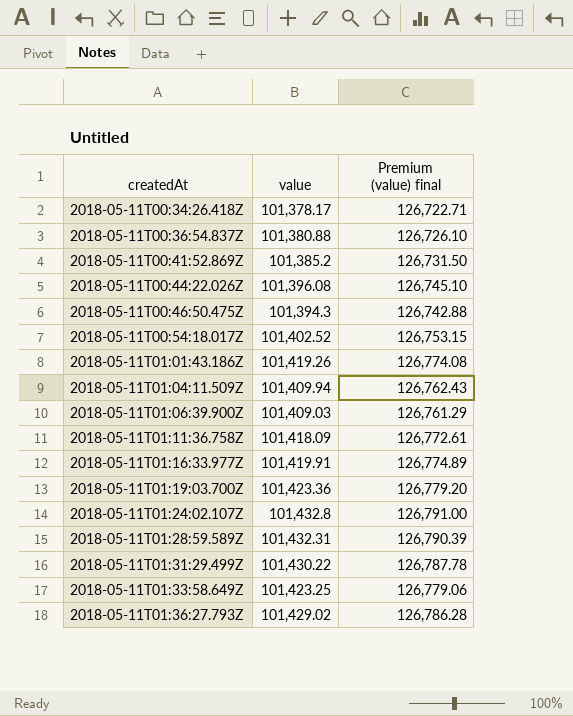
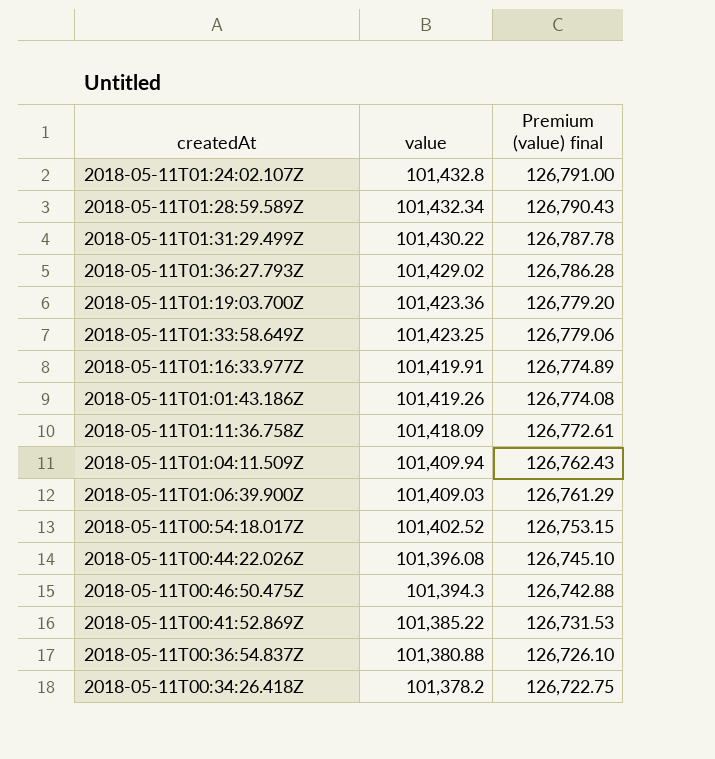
row order: createdAt ascending -> value descending
2018-05-11T01:28:59.589Z | value: 101,432.31 -> 101,432.34
2018-05-11T01:28:59.589Z | Premium (value) final: 126,790.39 -> 126,790.43
2018-05-11T00:41:52.869Z | value: 101,385.2 -> 101,385.22
2018-05-11T00:41:52.869Z | Premium (value) final: 126,731.50 -> 126,731.53
2018-05-11T00:34:26.418Z | value: 101,378.17 -> 101,378.2
2018-05-11T00:34:26.418Z | Premium (value) final: 126,722.71 -> 126,722.75

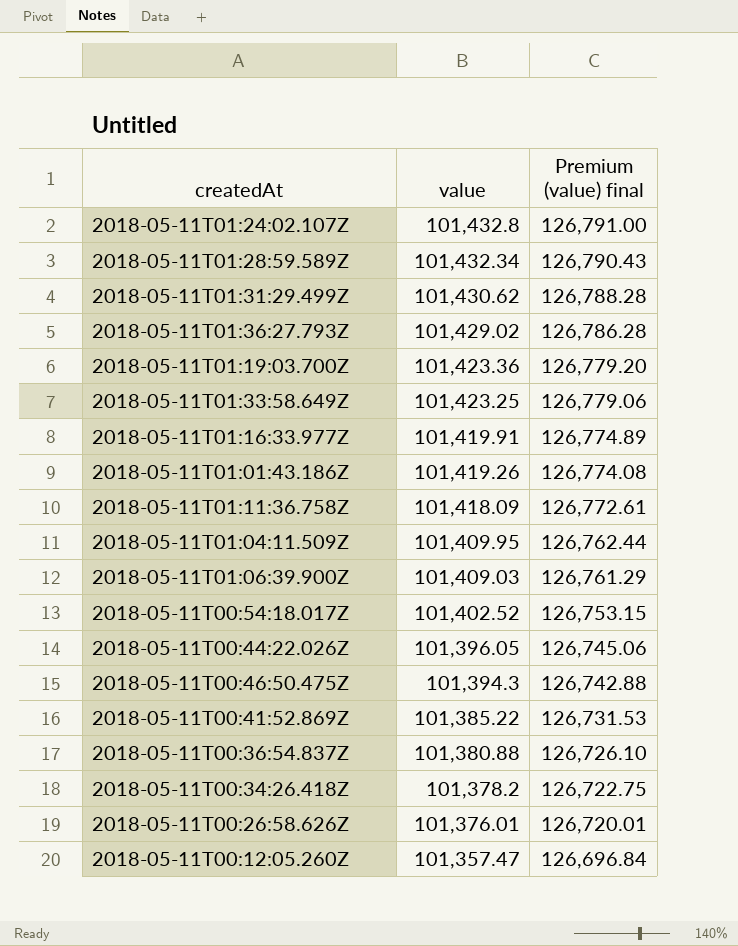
2018-05-11T01:31:29.499Z | value: 101,430.22 -> 101,430.62
2018-05-11T01:31:29.499Z | Premium (value) final: 126,787.78 -> 126,788.28
2018-05-11T01:04:11.509Z | value: 101,409.94 -> 101,409.95
2018-05-11T01:04:11.509Z | Premium (value) final: 126,762.43 -> 126,762.44
2018-05-11T00:44:22.026Z | value: 101,396.08 -> 101,396.05
2018-05-11T00:44:22.026Z | Premium (value) final: 126,745.10 -> 126,745.06
row 2018-05-11T00:26:58.626Z: none -> 101,376.01 | 126,720.01
row 2018-05-11T00:12:05.260Z: none -> 101,357.47 | 126,696.84

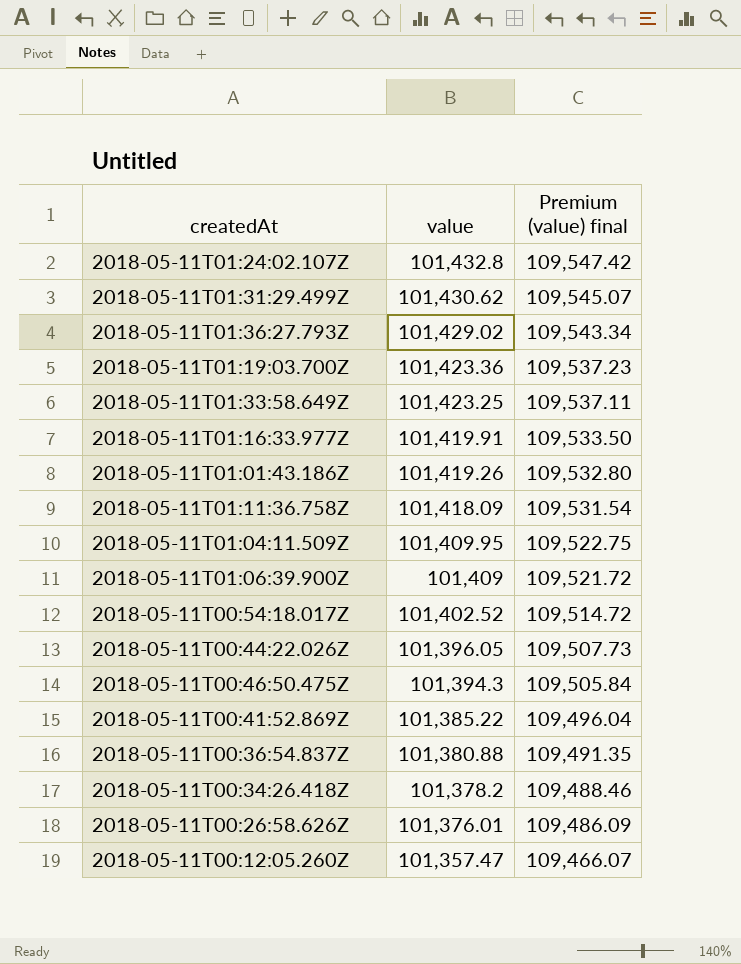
column Premium (value) final | formula: [value] * 1.25 -> [value] * 1.08
row 2018-05-11T01:28:59.589Z: 101,432.34 | 126,790.43 -> none
2018-05-11T01:06:39.900Z | value: 101,409.03 -> 101,409

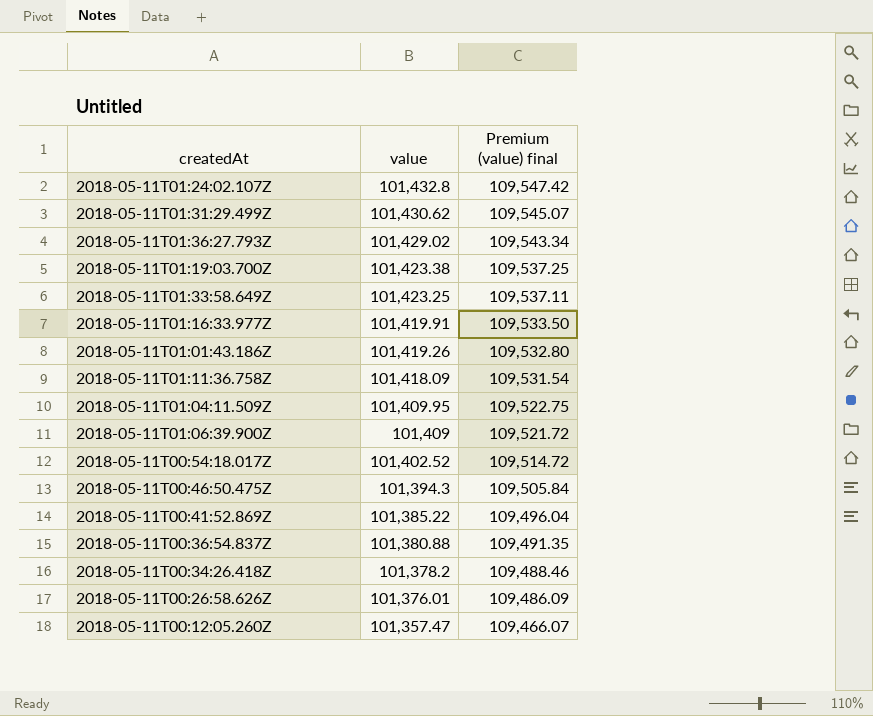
row 2018-05-11T00:44:22.026Z: 101,396.05 | 109,507.73 -> none
2018-05-11T01:19:03.700Z | value: 101,423.36 -> 101,423.38
2018-05-11T01:19:03.700Z | Premium (value) final: 109,537.23 -> 109,537.25

